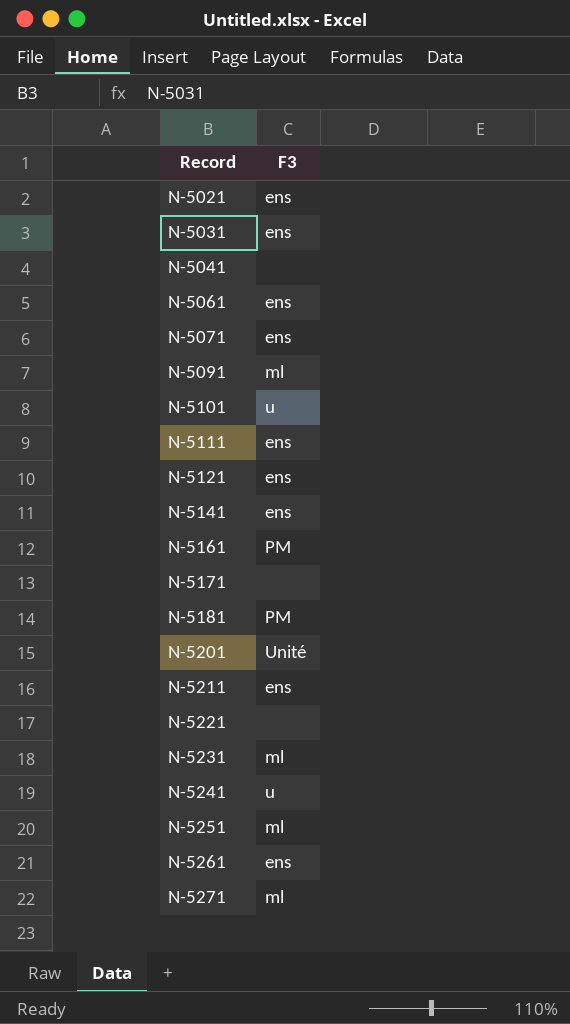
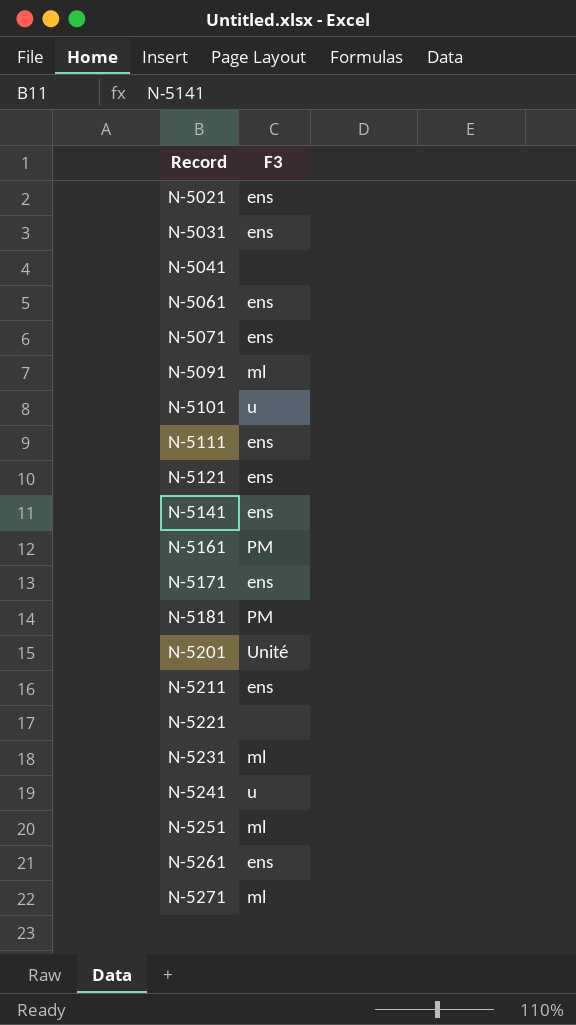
N-5171 | F3: none -> ens

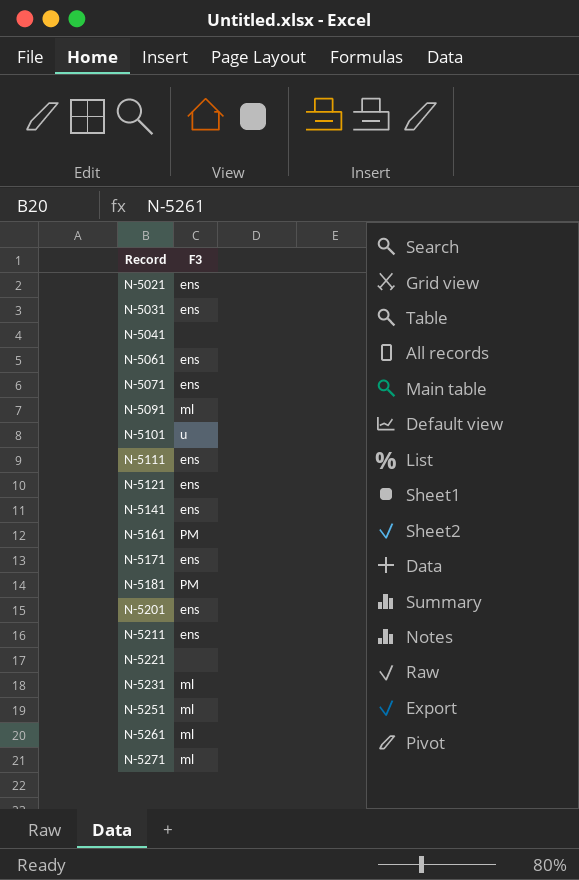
row N-5241: u -> none
N-5201 | F3: Unité -> ens
N-5261 | F3: ens -> ml

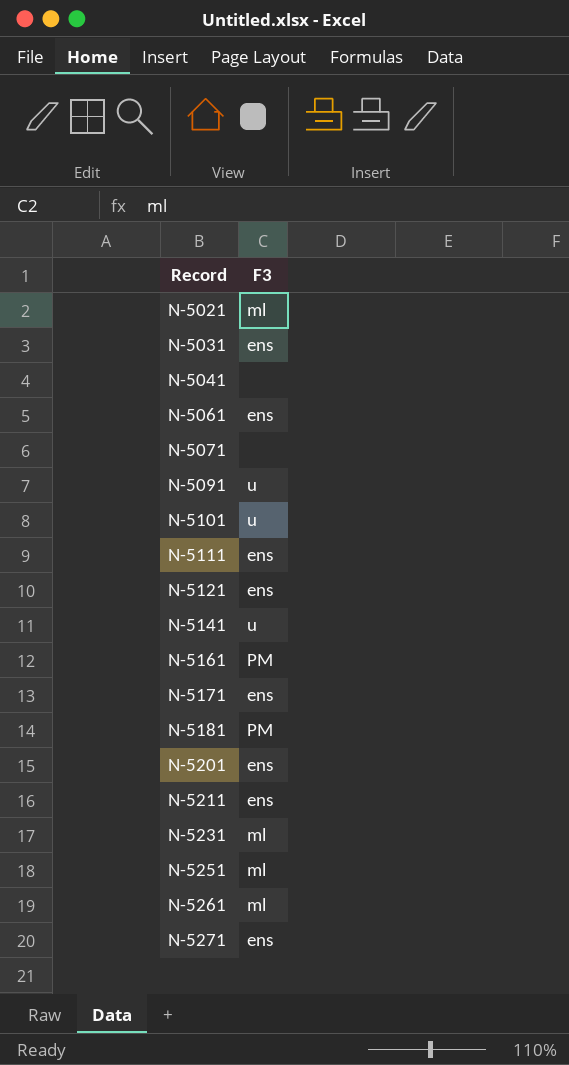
row N-5221: none -> none
N-5021 | F3: ens -> ml
N-5071 | F3: ens -> none
N-5091 | F3: ml -> u
N-5141 | F3: ens -> u
N-5271 | F3: ml -> ens

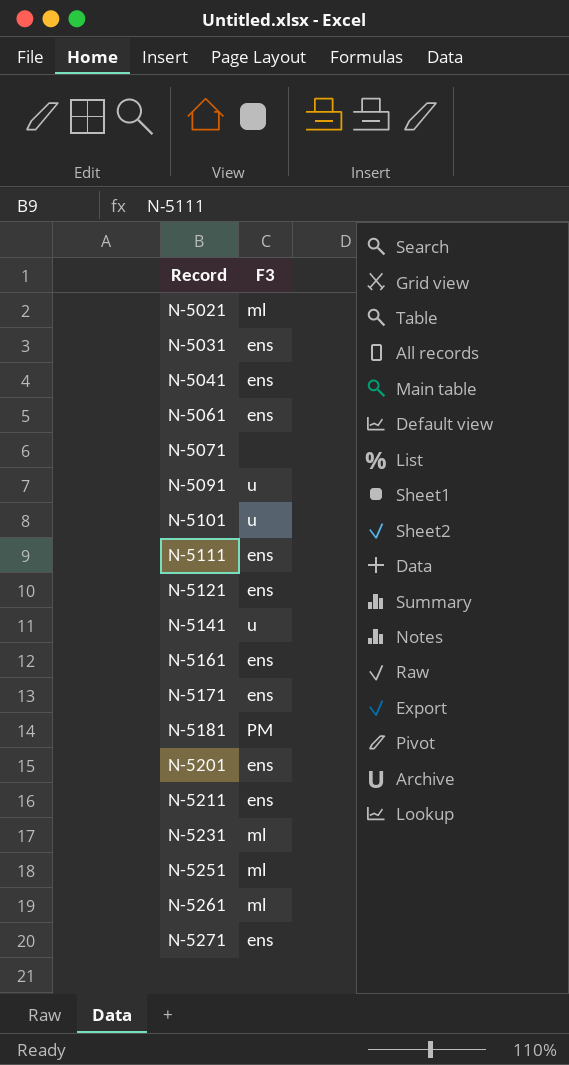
N-5041 | F3: none -> ens
N-5161 | F3: PM -> ens

